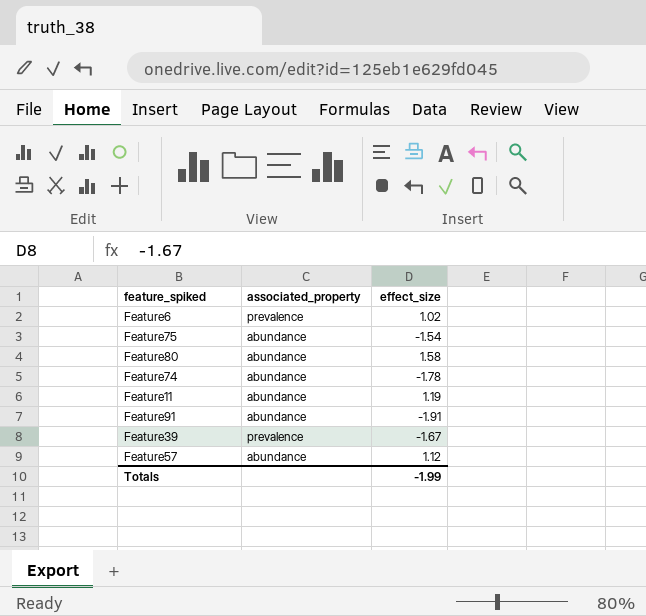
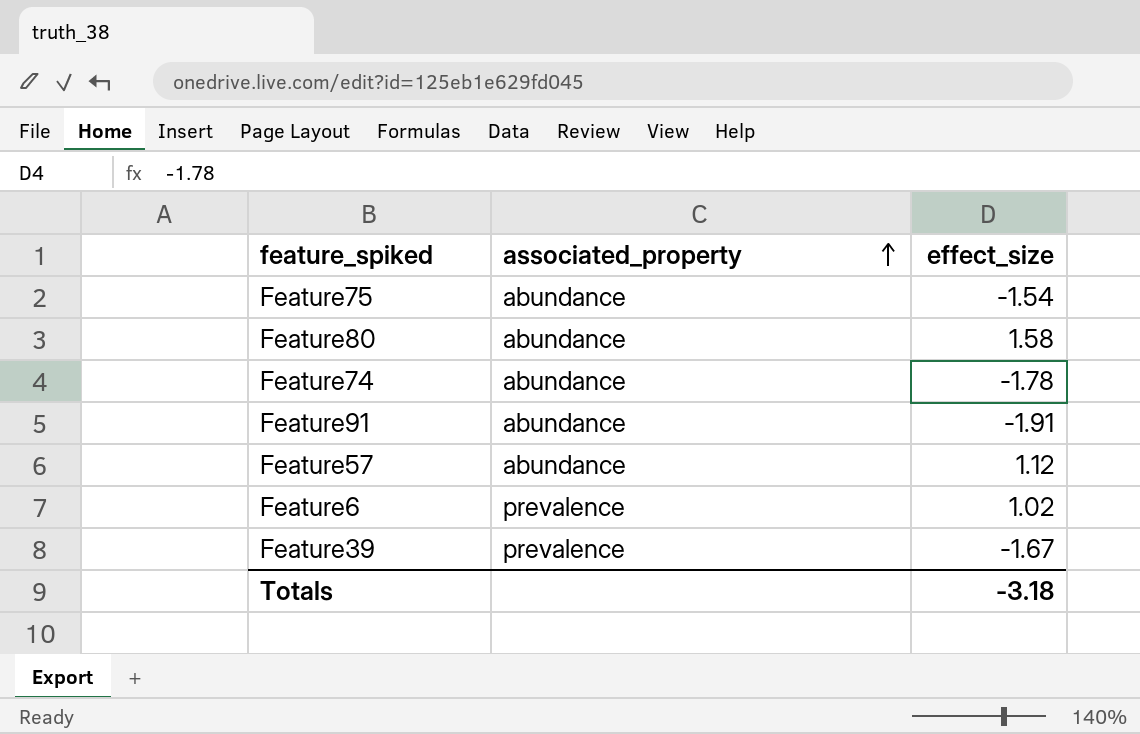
row order: none -> associated_property ascending
row Feature11: abundance | 1.19 -> none
Totals | effect_size: -1.99 -> -3.18

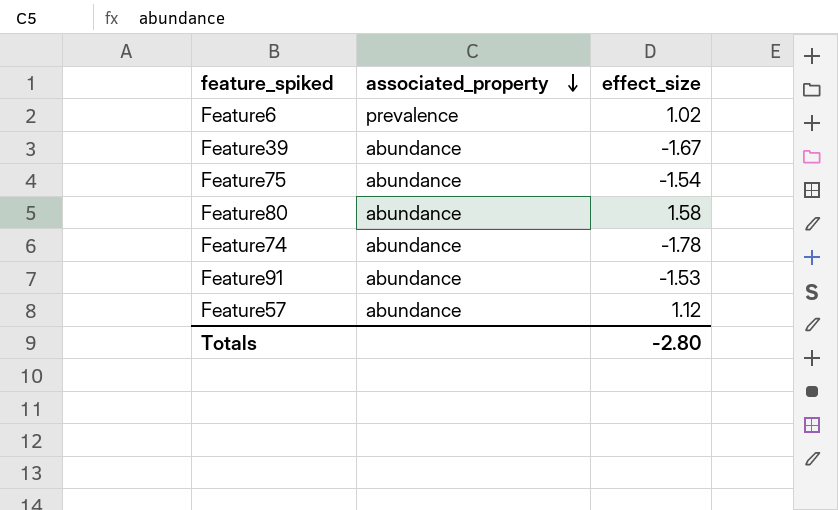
row order: associated_property ascending -> associated_property descending
Feature39 | associated_property: prevalence -> abundance
Feature91 | effect_size: -1.91 -> -1.53
Totals | effect_size: -3.18 -> -2.80

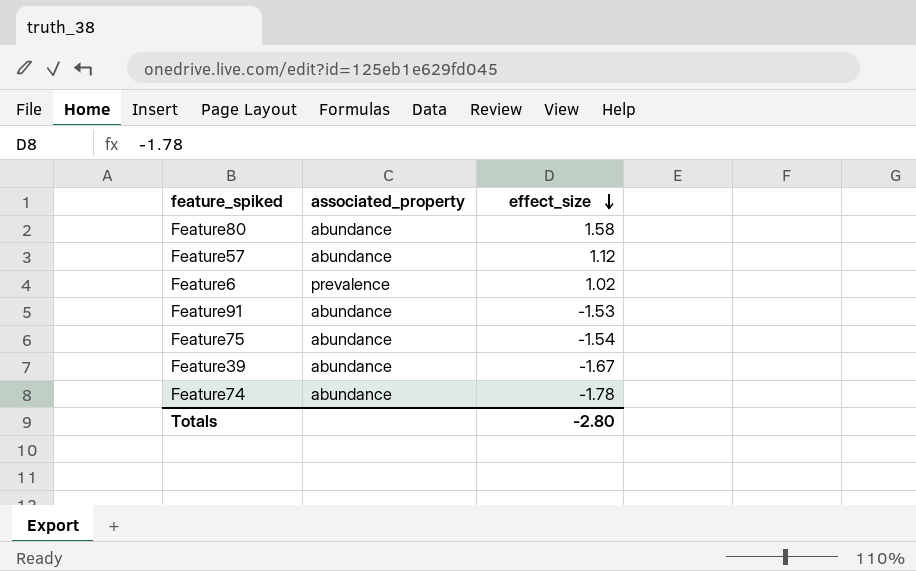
row order: associated_property descending -> effect_size descending

